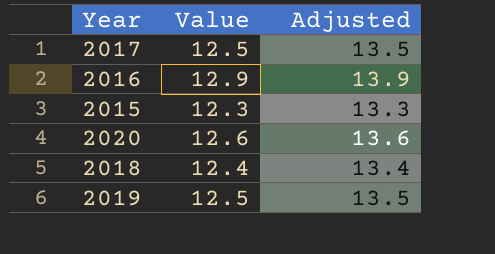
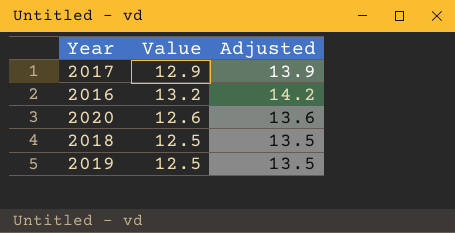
row 2015: 12.3 | 13.3 -> none
2017 | Value: 12.5 -> 12.9
2017 | Adjusted: 13.5 -> 13.9
2016 | Value: 12.9 -> 13.2
2016 | Adjusted: 13.9 -> 14.2
2018 | Value: 12.4 -> 12.5
2018 | Adjusted: 13.4 -> 13.5

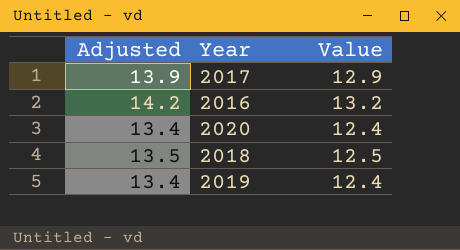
column Adjusted | position: 3 -> 1
2020 | Adjusted: 13.6 -> 13.4
2020 | Value: 12.6 -> 12.4
2019 | Adjusted: 13.5 -> 13.4
2019 | Value: 12.5 -> 12.4

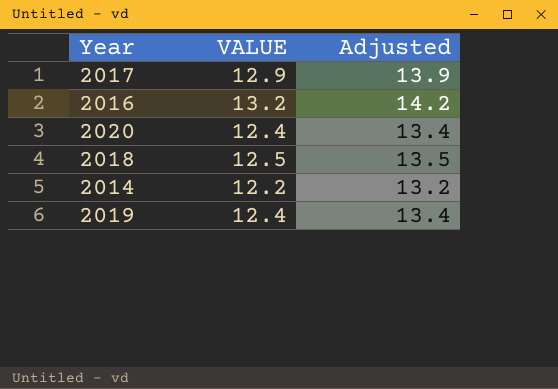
column name: Value -> VALUE
column Adjusted | position: 1 -> 3
row 2014: none -> 12.2 | 13.2

